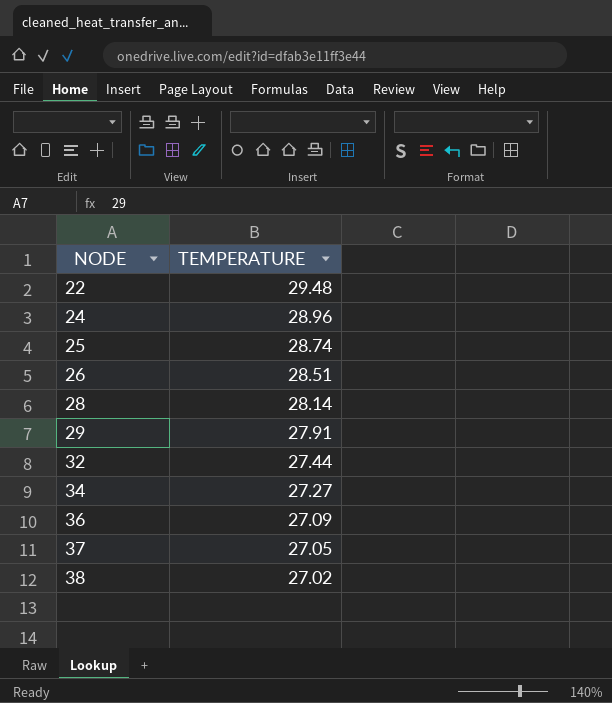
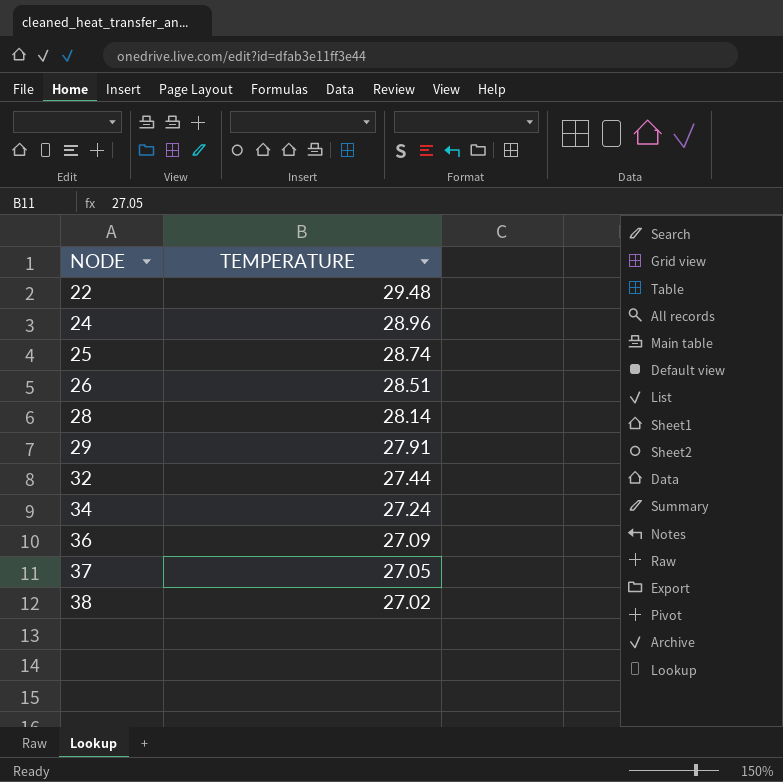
34 | TEMPERATURE: 27.27 -> 27.24

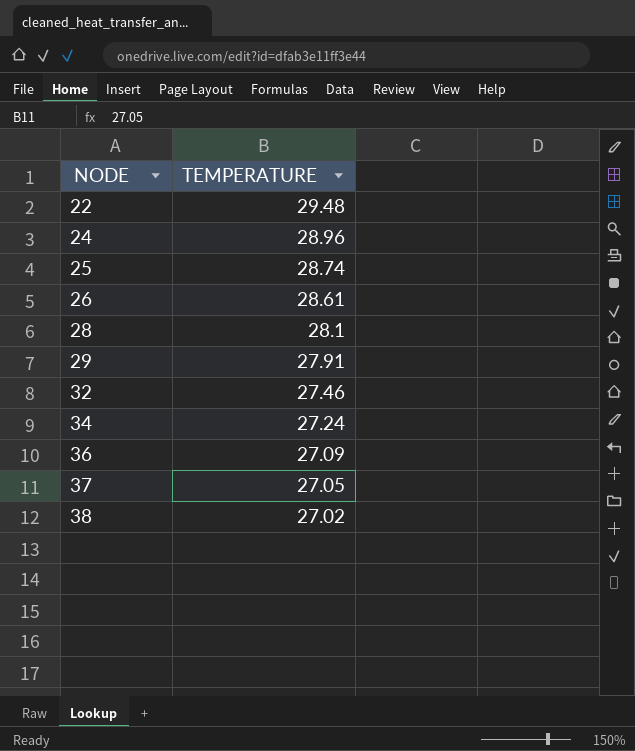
26 | TEMPERATURE: 28.51 -> 28.61
28 | TEMPERATURE: 28.14 -> 28.1
32 | TEMPERATURE: 27.44 -> 27.46

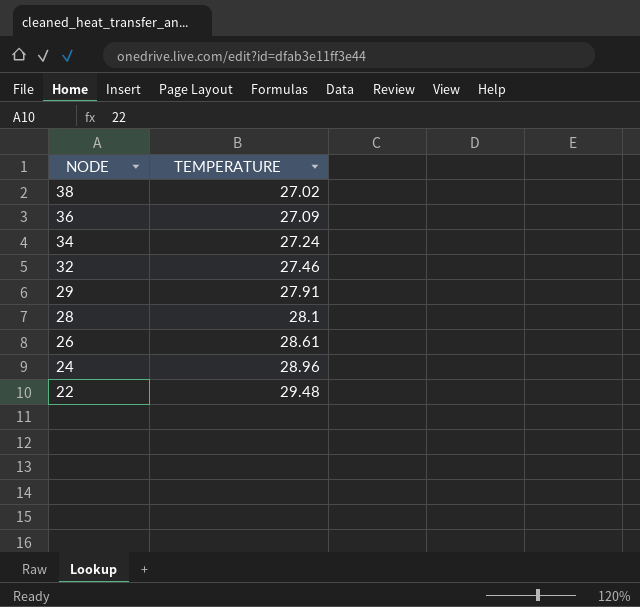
row order: NODE ascending -> NODE descending
row 25: 28.74 -> none
row 37: 27.05 -> none

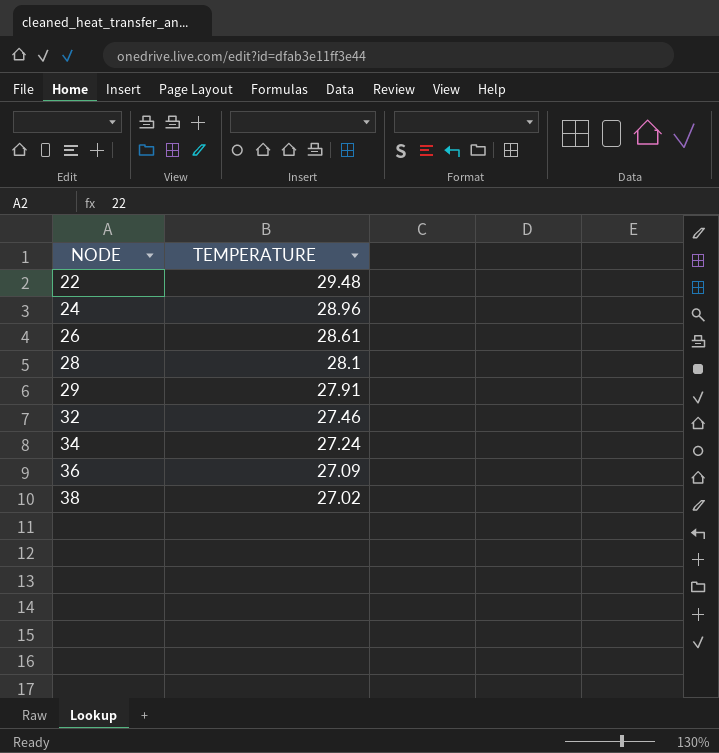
row order: NODE descending -> NODE ascending

